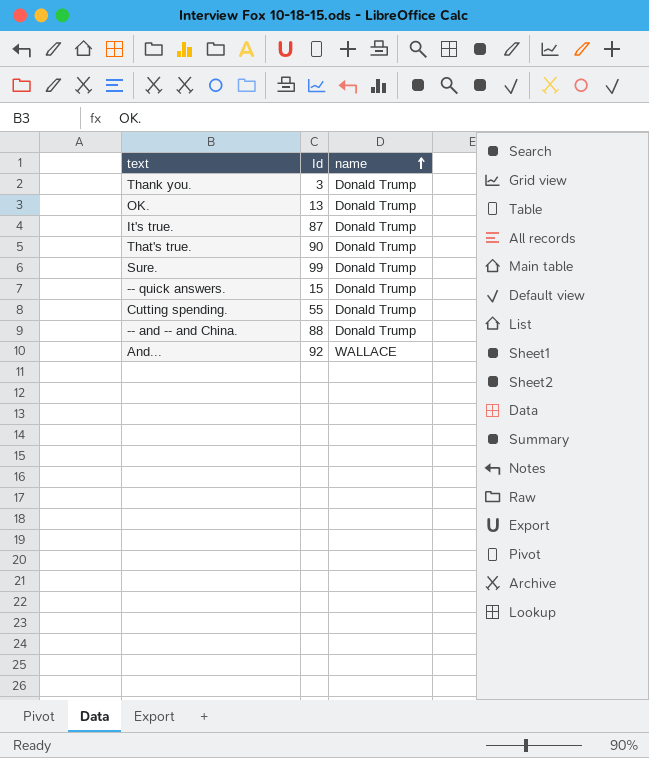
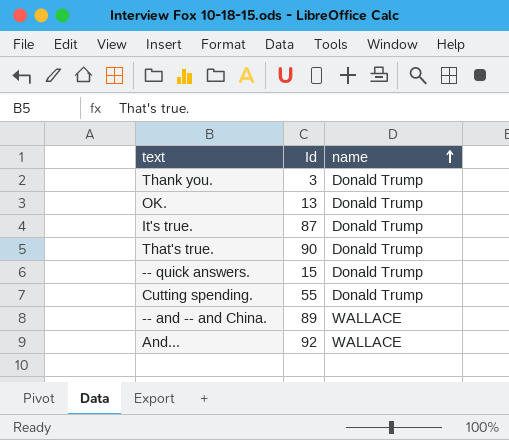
row Sure.: 99 | Donald Trump -> none
-- and -- and China. | Id: 88 -> 89
-- and -- and China. | name: Donald Trump -> WALLACE

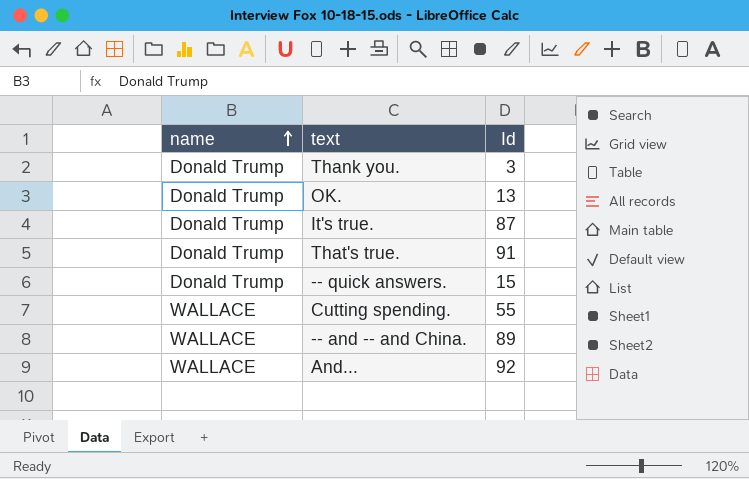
column name | position: 3 -> 1
That's true. | Id: 90 -> 91
Cutting spending. | name: Donald Trump -> WALLACE

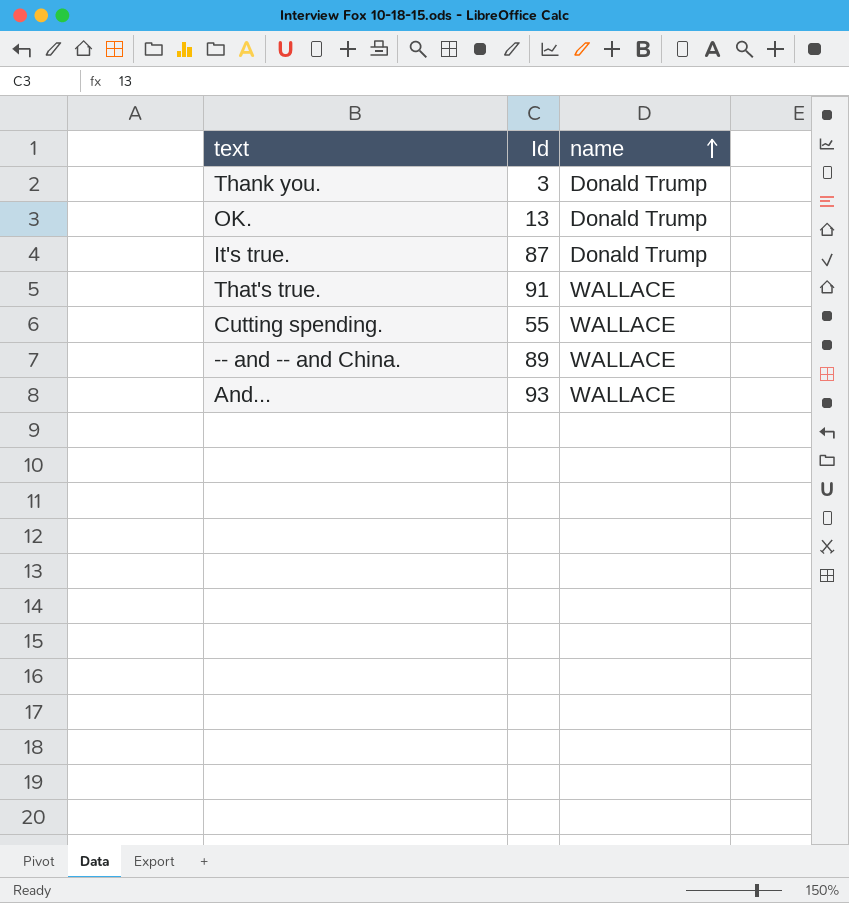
column name | position: 1 -> 3
row -- quick answers.: Donald Trump | 15 -> none
That's true. | name: Donald Trump -> WALLACE
And... | Id: 92 -> 93

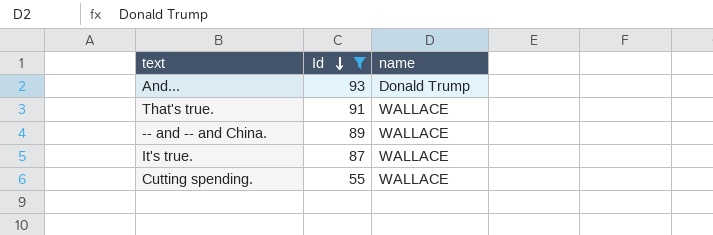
filter: none -> Id >= 55
row order: name ascending -> Id descending
And... | name: WALLACE -> Donald Trump
It's true. | name: Donald Trump -> WALLACE

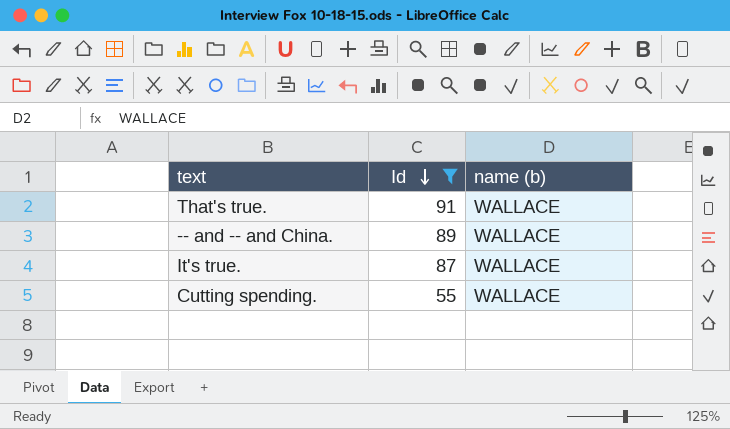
column name: name -> name (b)
row And...: 93 | Donald Trump -> none

